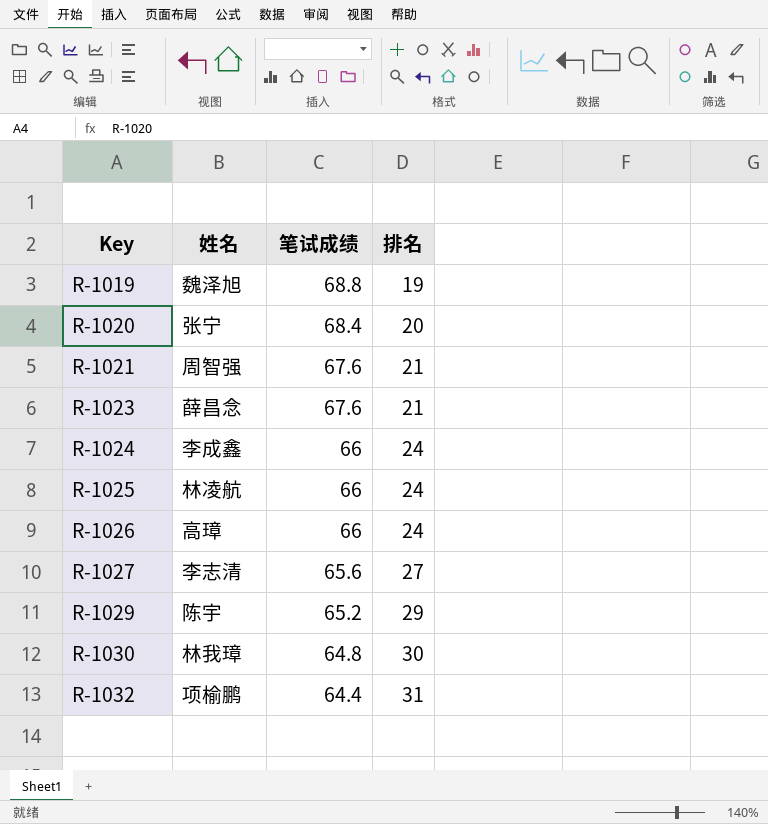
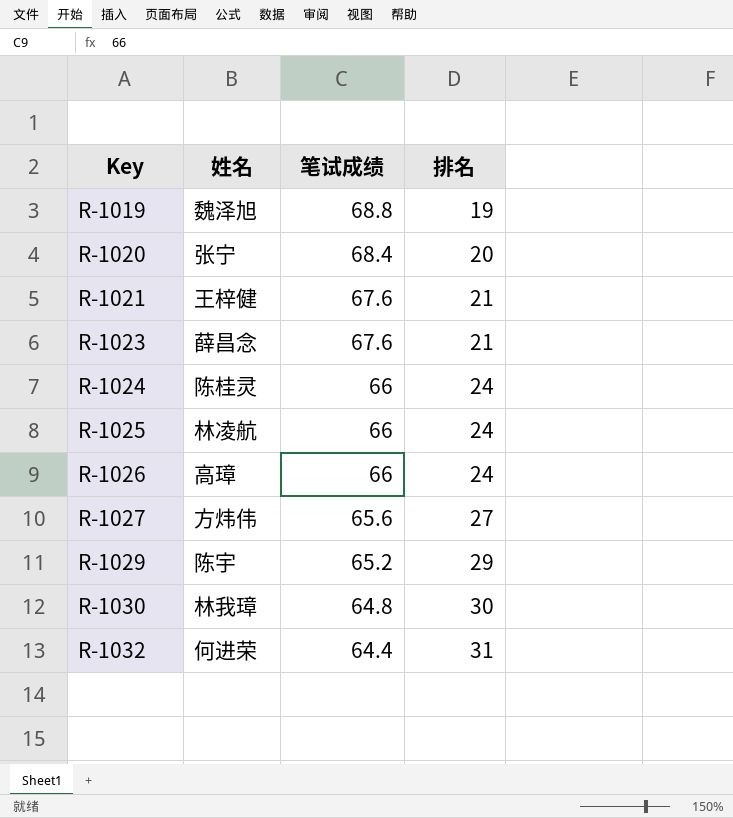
R-1021 | 姓名: 周智强 -> 王梓健
R-1024 | 姓名: 李成鑫 -> 陈桂灵
R-1027 | 姓名: 李志清 -> 方炜伟
R-1032 | 姓名: 项榆鹏 -> 何进荣

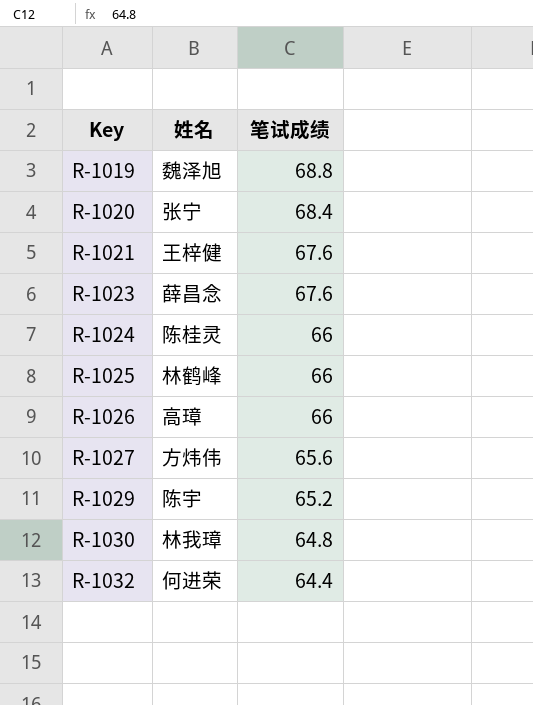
column 排名 | position: 4 -> none
R-1025 | 姓名: 林凌航 -> 林鹤峰

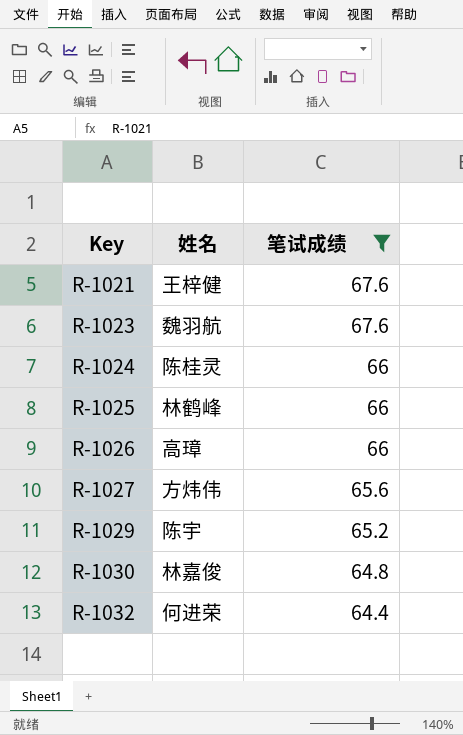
filter: none -> 笔试成绩 <= 67.6
R-1023 | 姓名: 薛昌念 -> 魏羽航
R-1030 | 姓名: 林我璋 -> 林嘉俊

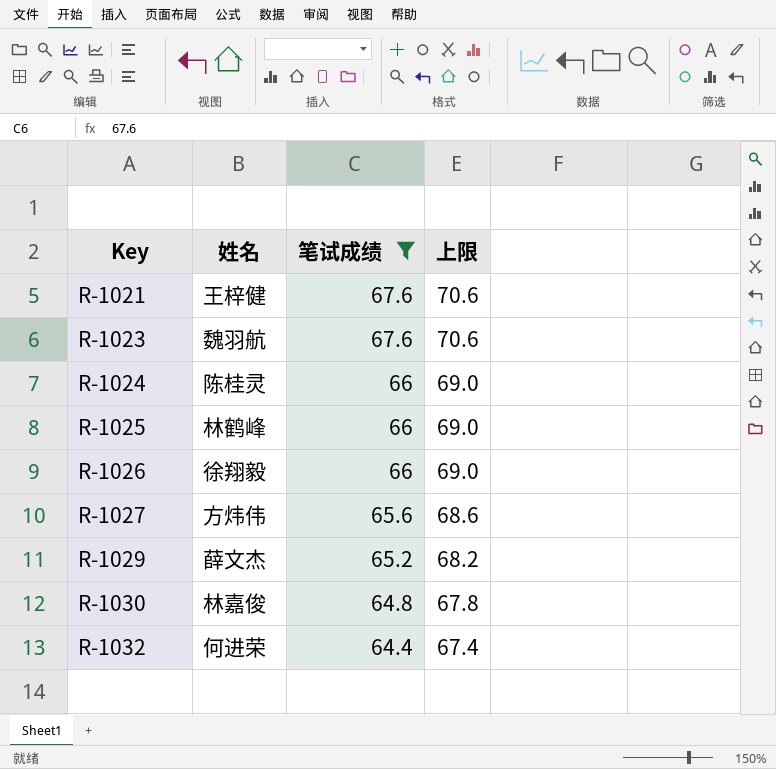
column 上限 | formula: none -> [笔试成绩] + 3
R-1026 | 姓名: 高璋 -> 徐翔毅
R-1029 | 姓名: 陈宇 -> 薛文杰

